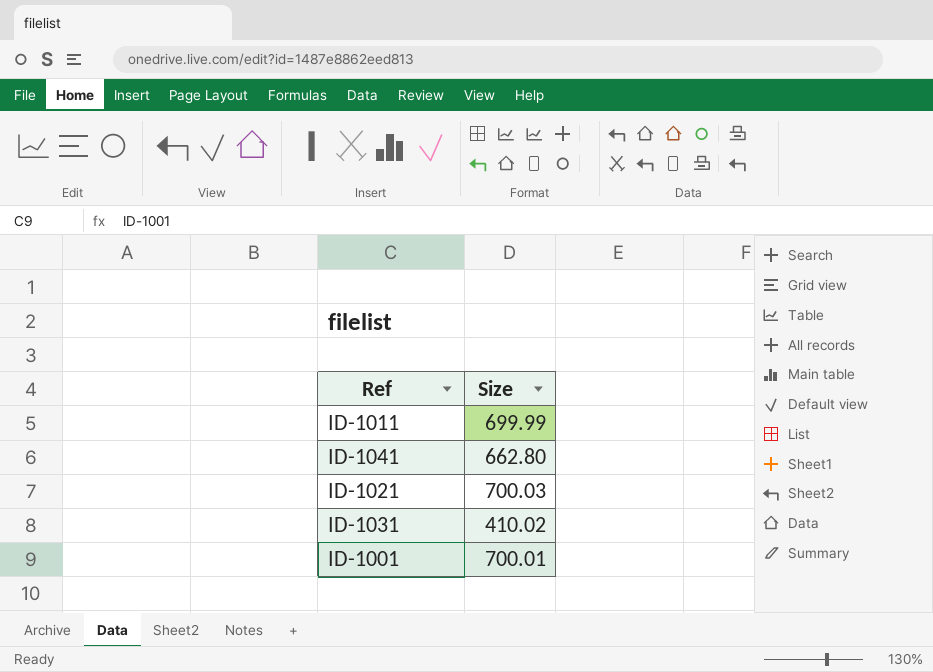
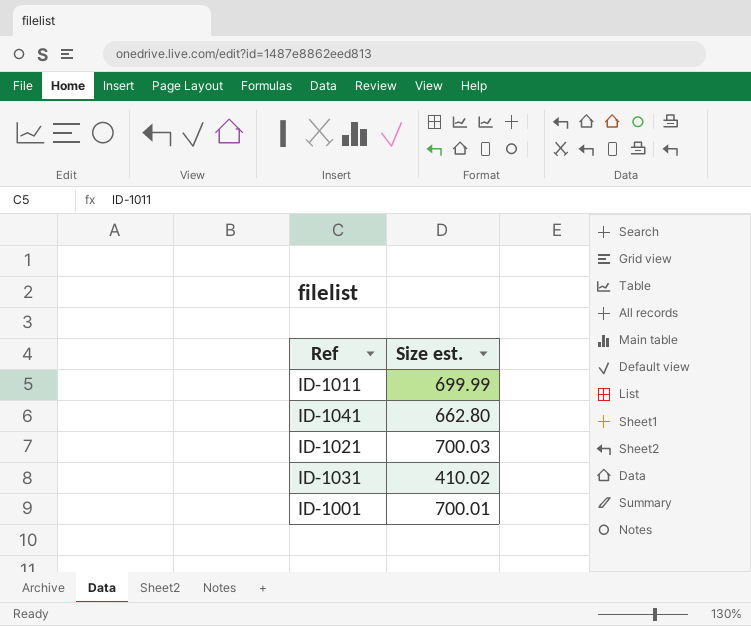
column name: Size -> Size est.

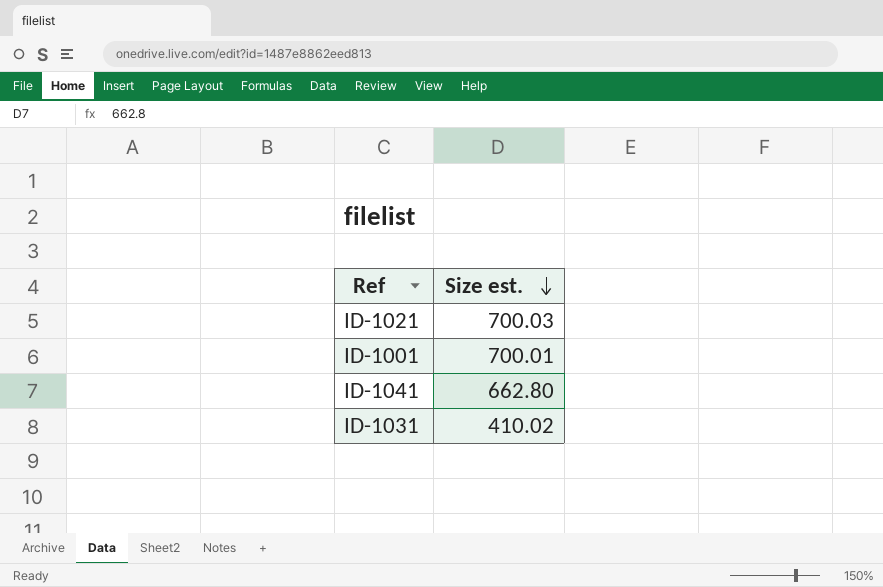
row order: none -> Size est. descending
row ID-1011: 699.99 -> none

